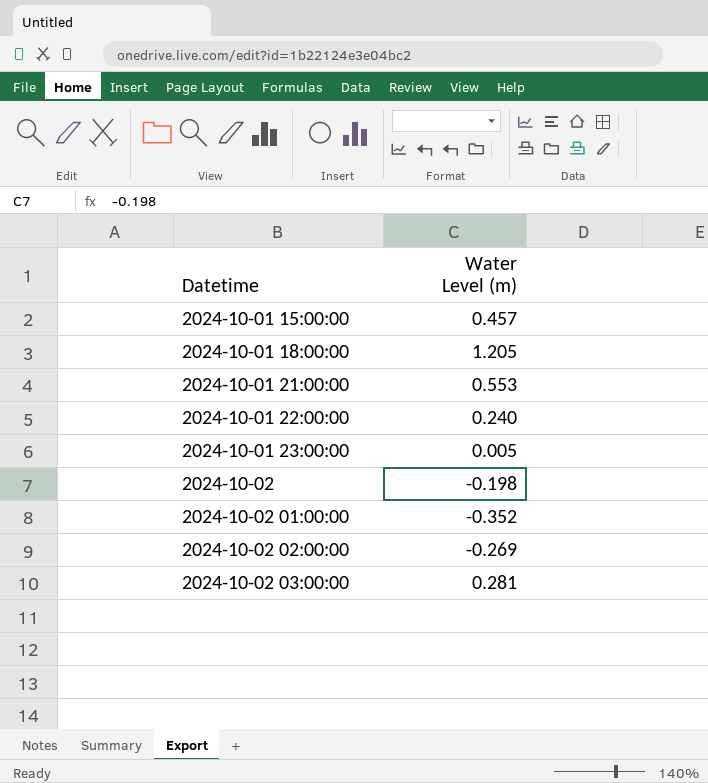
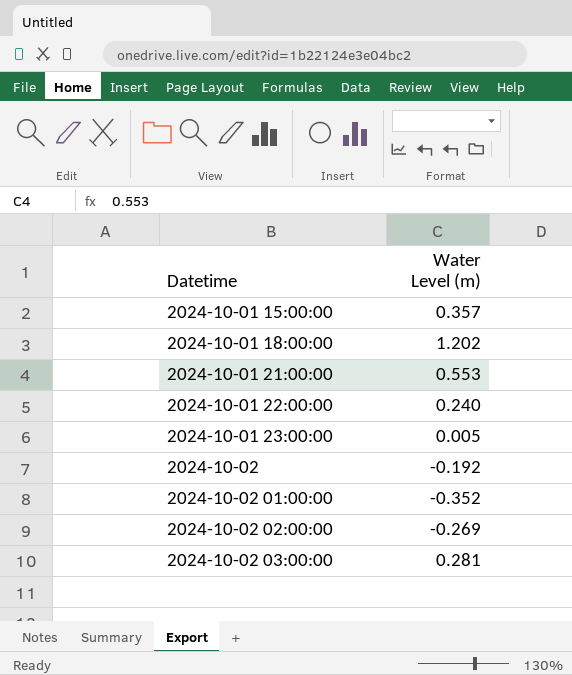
2024-10-01 15:00:00 | Water Level (m): 0.457 -> 0.357
2024-10-01 18:00:00 | Water Level (m): 1.205 -> 1.202
2024-10-02 | Water Level (m): -0.198 -> -0.192

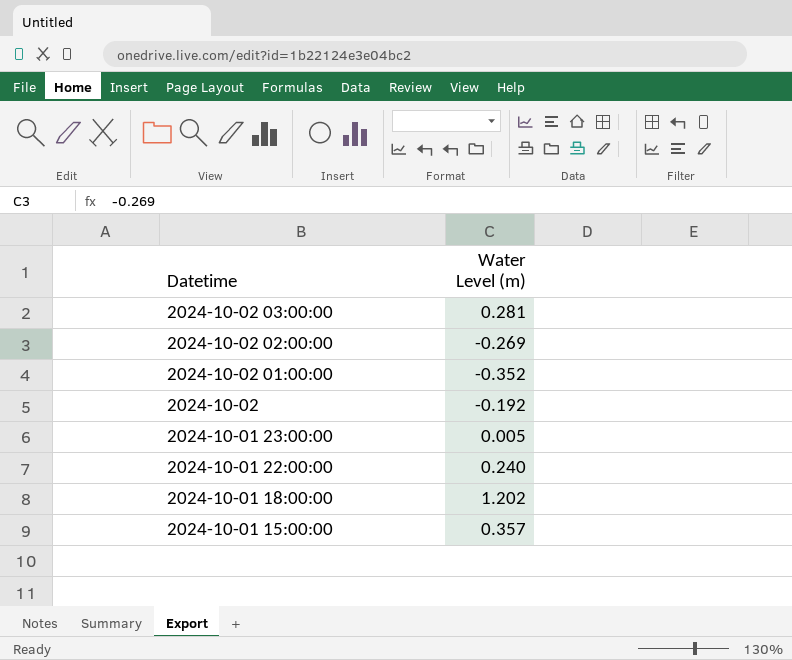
row order: Datetime ascending -> Datetime descending
row 2024-10-01 21:00:00: 0.553 -> none

